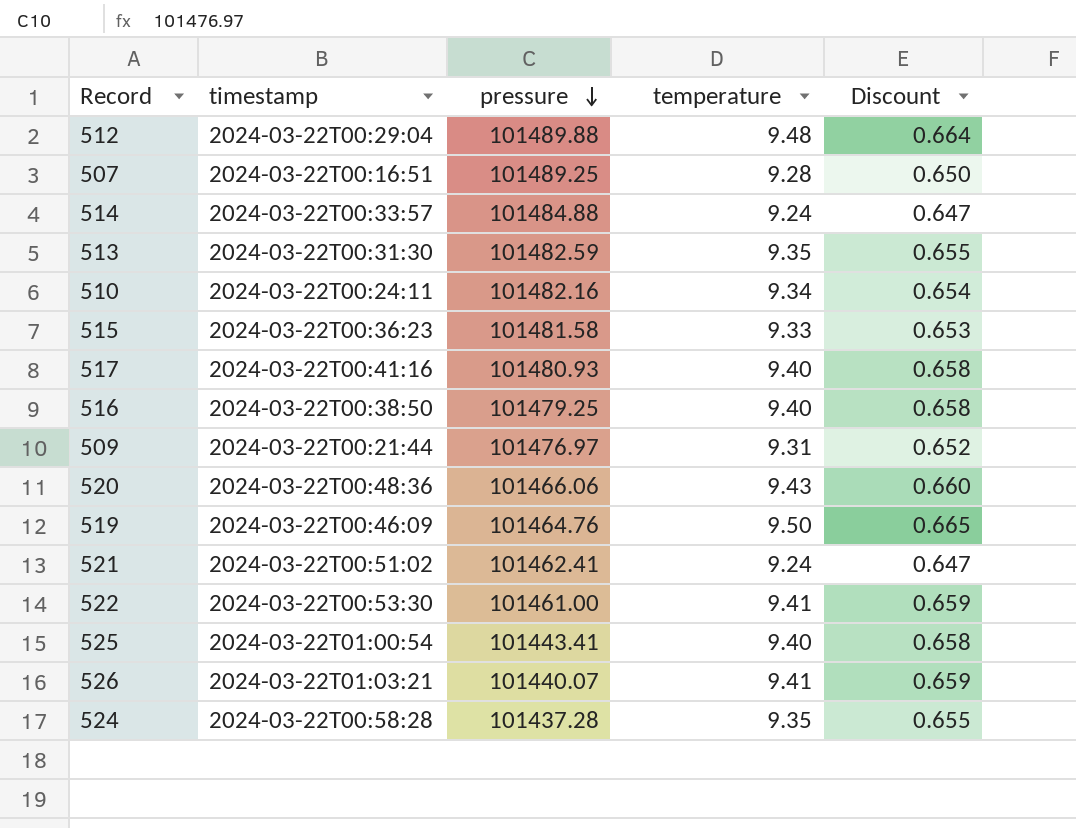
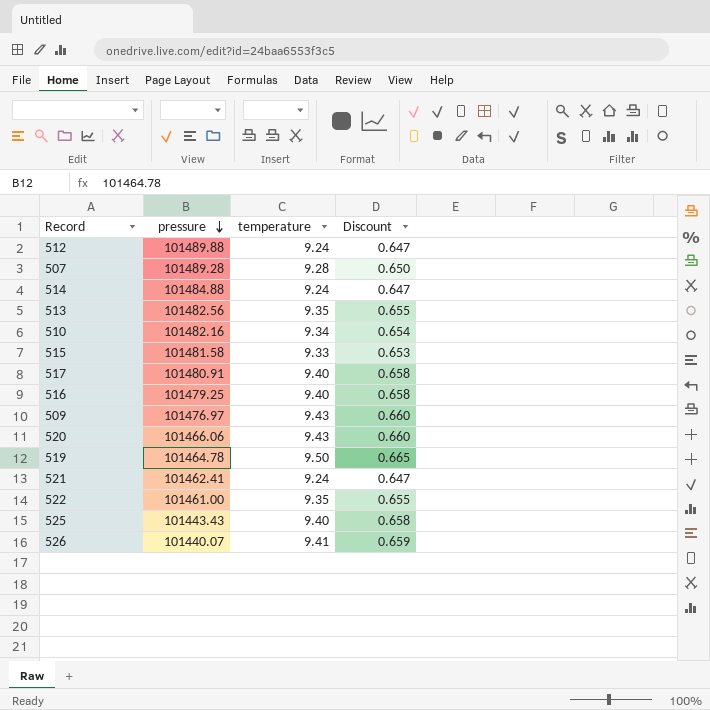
column timestamp | position: 2 -> none
row 524: 2024-03-22T00:58:28 | 101437.28 | 9.35 | 0.655 -> none
512 | temperature: 9.48 -> 9.24
512 | Discount: 0.664 -> 0.647
507 | pressure: 101489.25 -> 101489.28
513 | pressure: 101482.59 -> 101482.56
517 | pressure: 101480.93 -> 101480.91
509 | temperature: 9.31 -> 9.43
509 | Discount: 0.652 -> 0.660
519 | pressure: 101464.76 -> 101464.78
522 | temperature: 9.41 -> 9.35
522 | Discount: 0.659 -> 0.655
525 | pressure: 101443.41 -> 101443.43

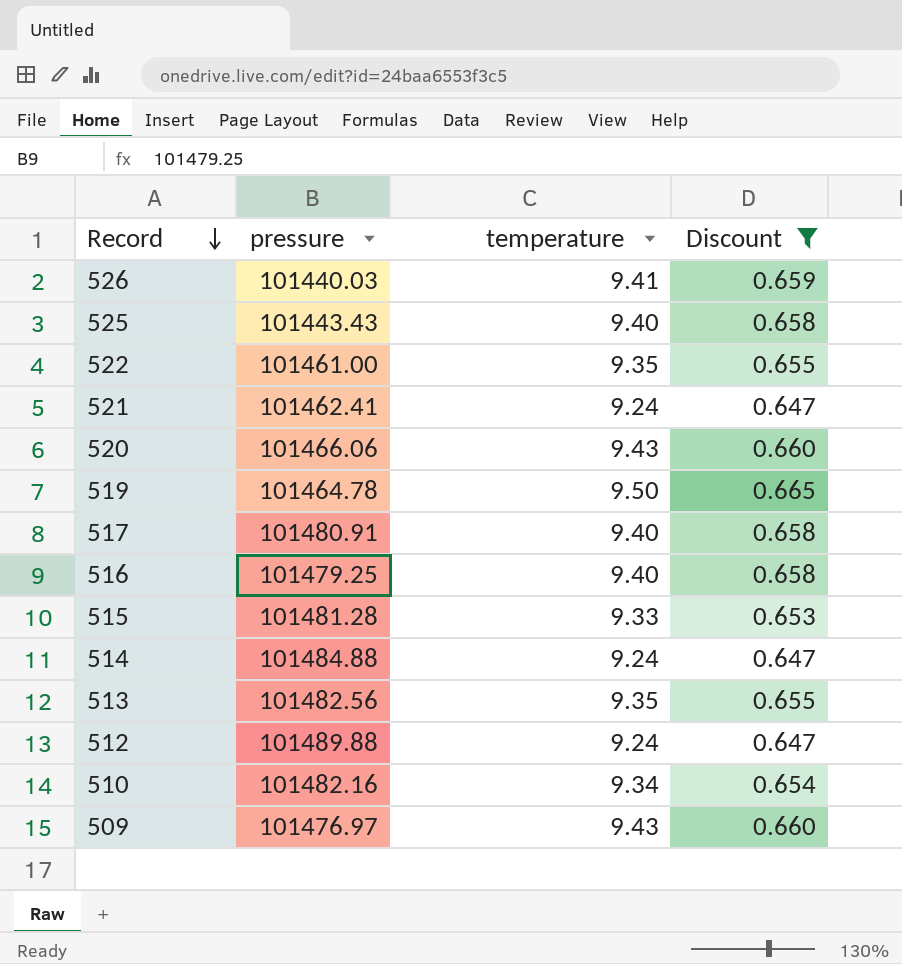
filter: none -> Discount != 0.650
row order: pressure descending -> Record descending
526 | pressure: 101440.07 -> 101440.03
515 | pressure: 101481.58 -> 101481.28

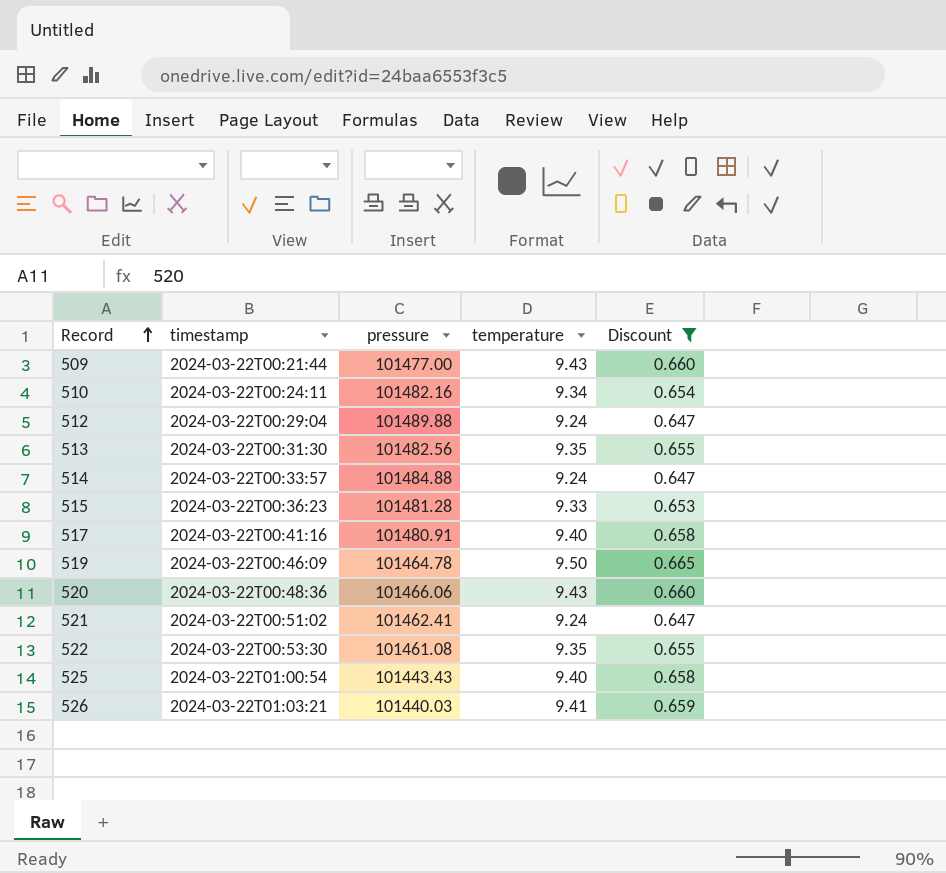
row order: Record descending -> Record ascending
column timestamp | position: none -> 2
row 516: 101479.25 | 9.40 | 0.658 -> none
509 | pressure: 101476.97 -> 101477.00
522 | pressure: 101461.00 -> 101461.08

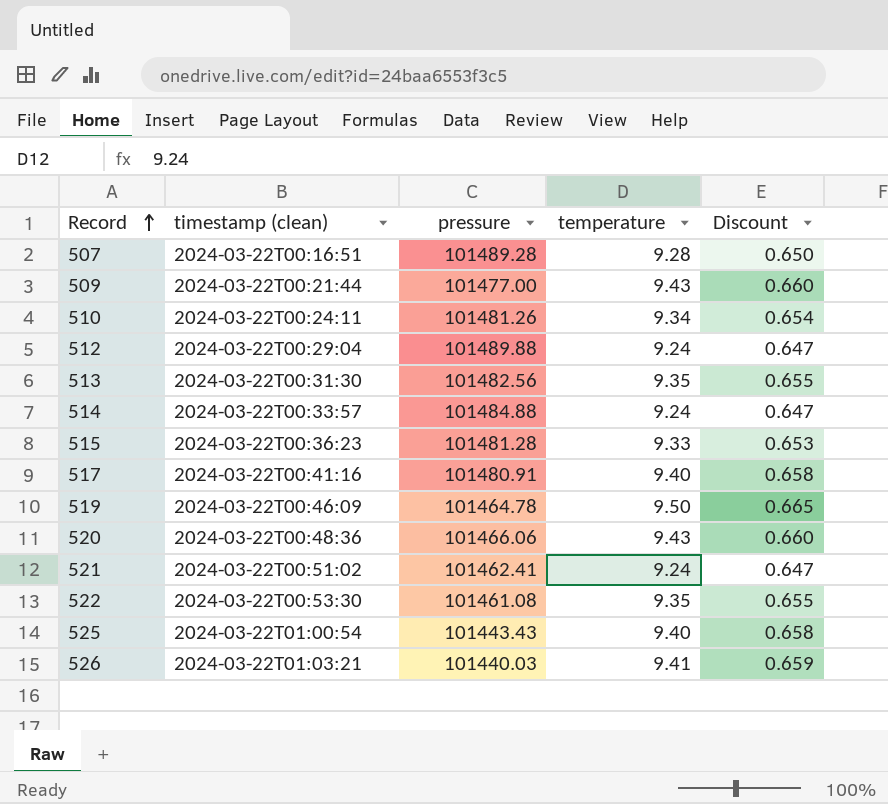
filter: Discount != 0.650 -> none
column name: timestamp -> timestamp (clean)
510 | pressure: 101482.16 -> 101481.26

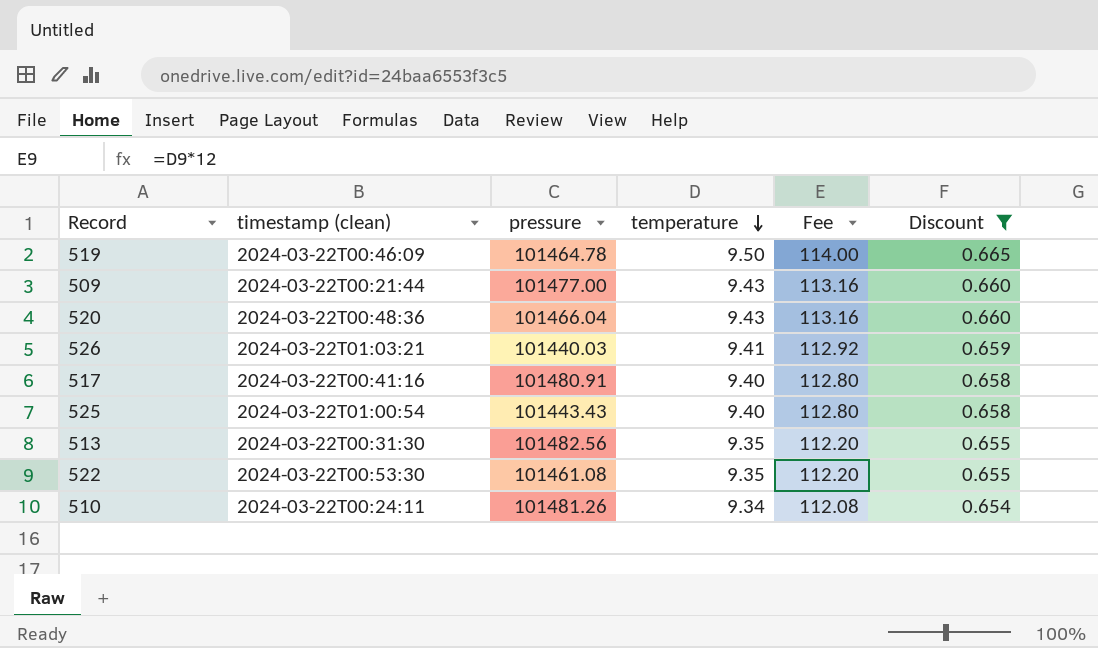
filter: none -> Discount >= 0.654
row order: Record ascending -> temperature descending
column Fee | formula: none -> [temperature] * 12
520 | pressure: 101466.06 -> 101466.04

